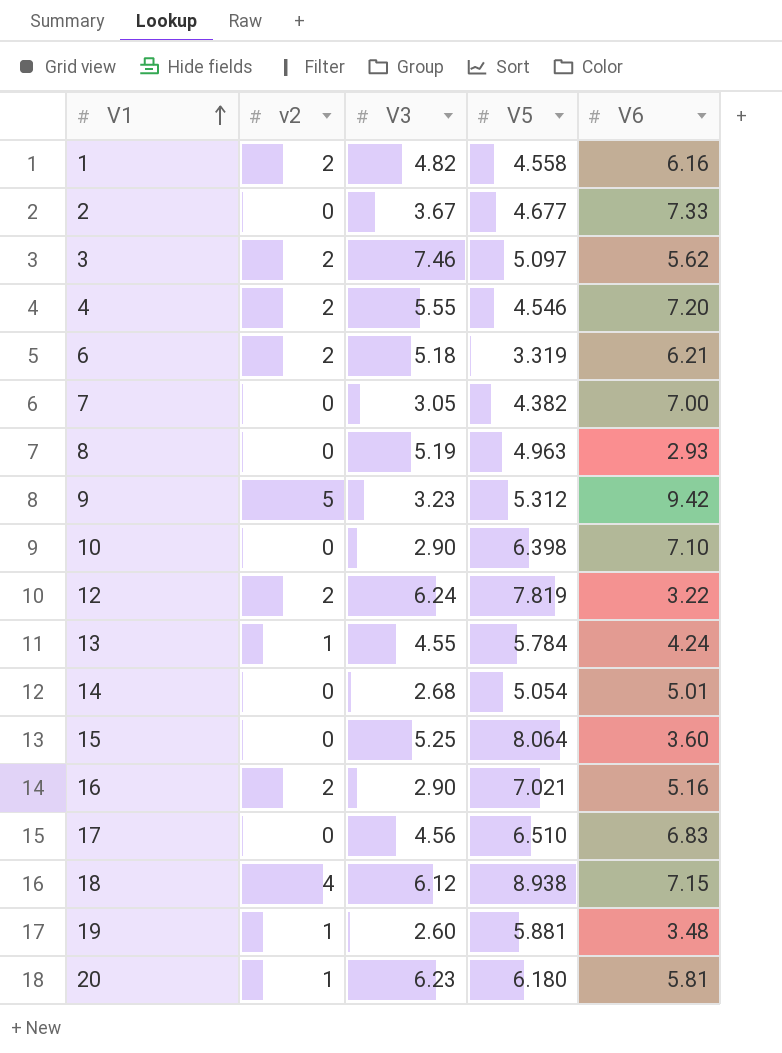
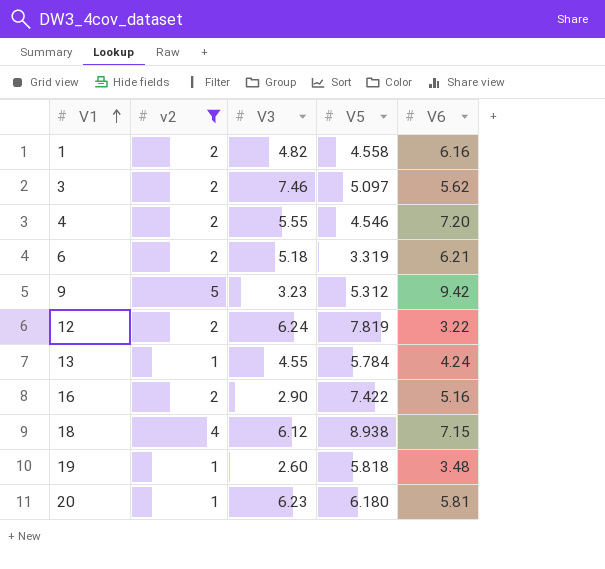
filter: none -> v2 != 0
16 | V5: 7.021 -> 7.422
19 | V5: 5.881 -> 5.818

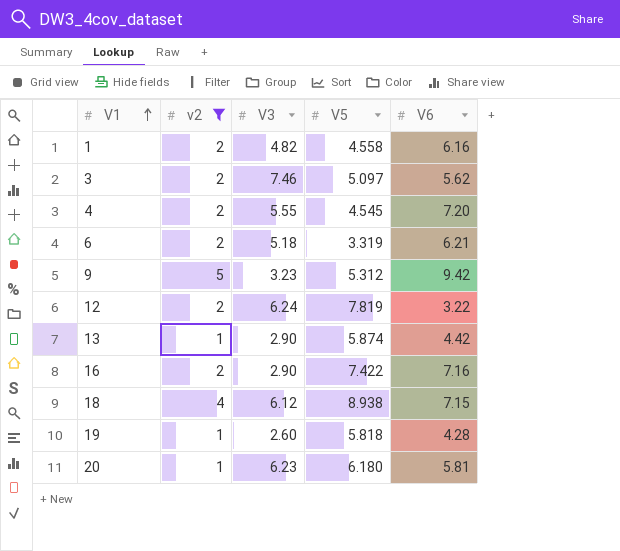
4 | V5: 4.546 -> 4.545
13 | V3: 4.55 -> 2.90
13 | V5: 5.784 -> 5.874
13 | V6: 4.24 -> 4.42
16 | V6: 5.16 -> 7.16
19 | V6: 3.48 -> 4.28

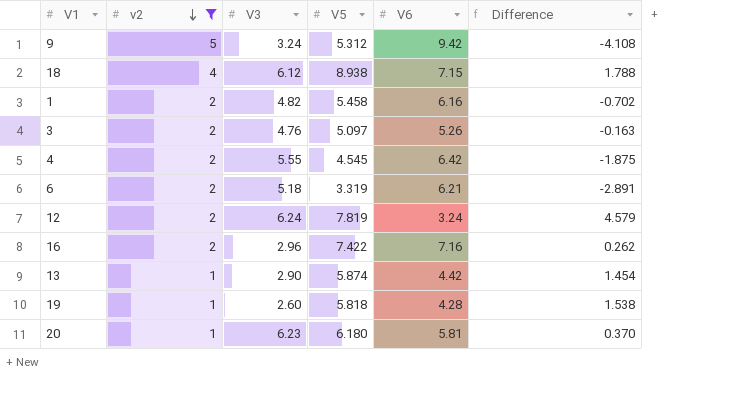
row order: V1 ascending -> v2 descending
column Difference | formula: none -> [V5] - [V6]
9 | V3: 3.23 -> 3.24
1 | V5: 4.558 -> 5.458
3 | V3: 7.46 -> 4.76
3 | V6: 5.62 -> 5.26
4 | V6: 7.20 -> 6.42
12 | V6: 3.22 -> 3.24
16 | V3: 2.90 -> 2.96

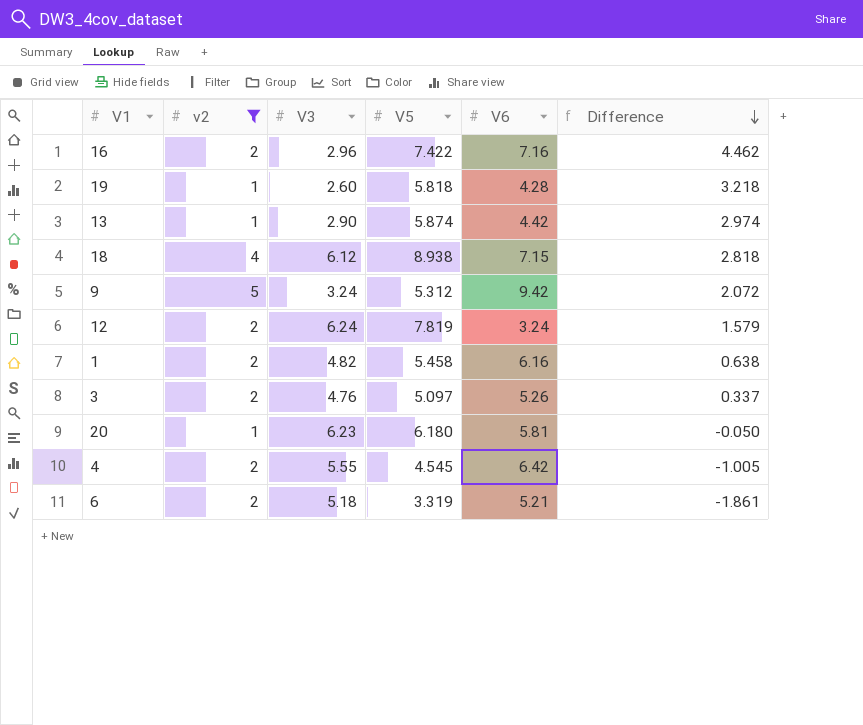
row order: v2 descending -> Difference descending
column Difference | formula: [V5] - [V6] -> [V5] - [V3]
6 | V6: 6.21 -> 5.21

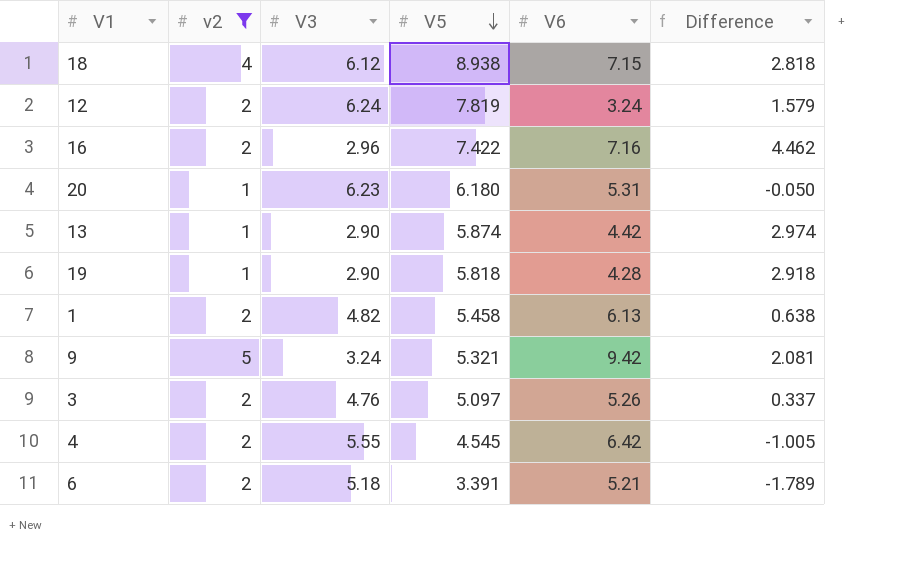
row order: Difference descending -> V5 descending
20 | V6: 5.81 -> 5.31
19 | V3: 2.60 -> 2.90
19 | Difference: 3.218 -> 2.918
1 | V6: 6.16 -> 6.13
9 | V5: 5.312 -> 5.321
9 | Difference: 2.072 -> 2.081
6 | V5: 3.319 -> 3.391
6 | Difference: -1.861 -> -1.789

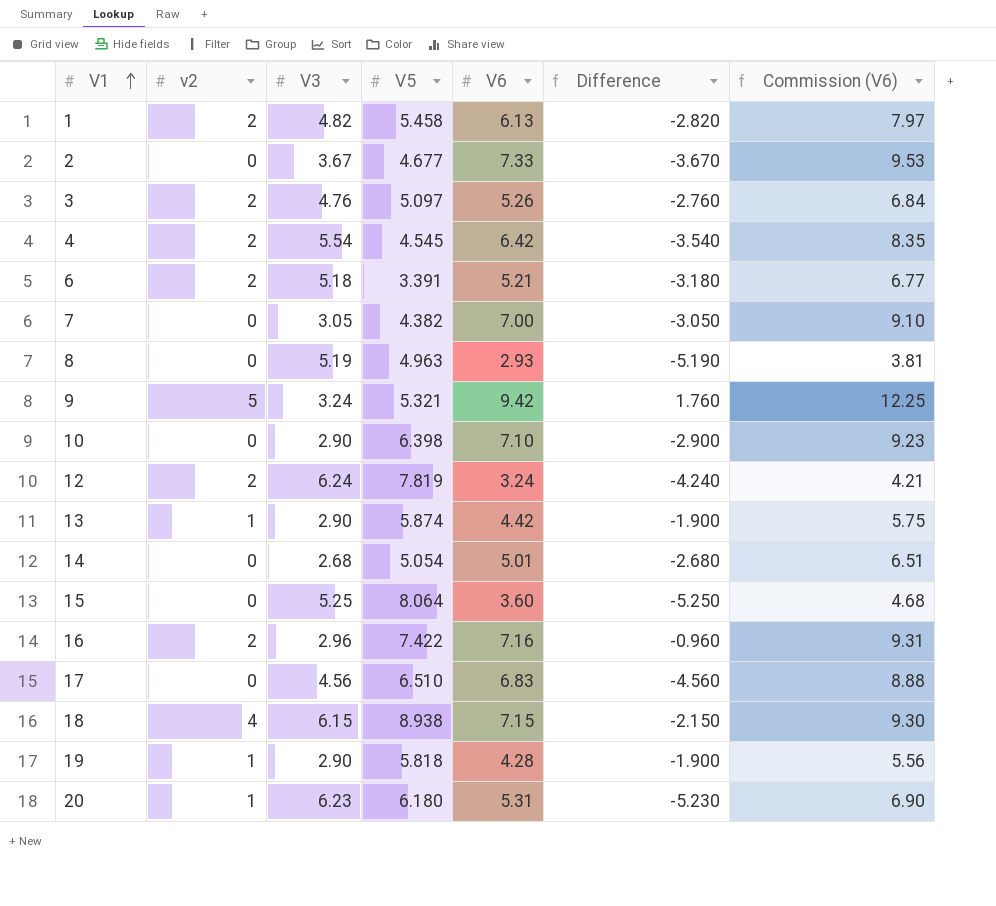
filter: v2 != 0 -> none
row order: V5 descending -> V1 ascending
column Difference | formula: [V5] - [V3] -> [v2] - [V3]
column Commission (V6) | formula: none -> [V6] * 1.3
4 | V3: 5.55 -> 5.54
18 | V3: 6.12 -> 6.15

